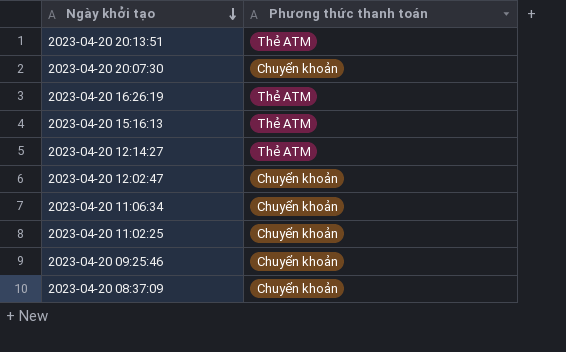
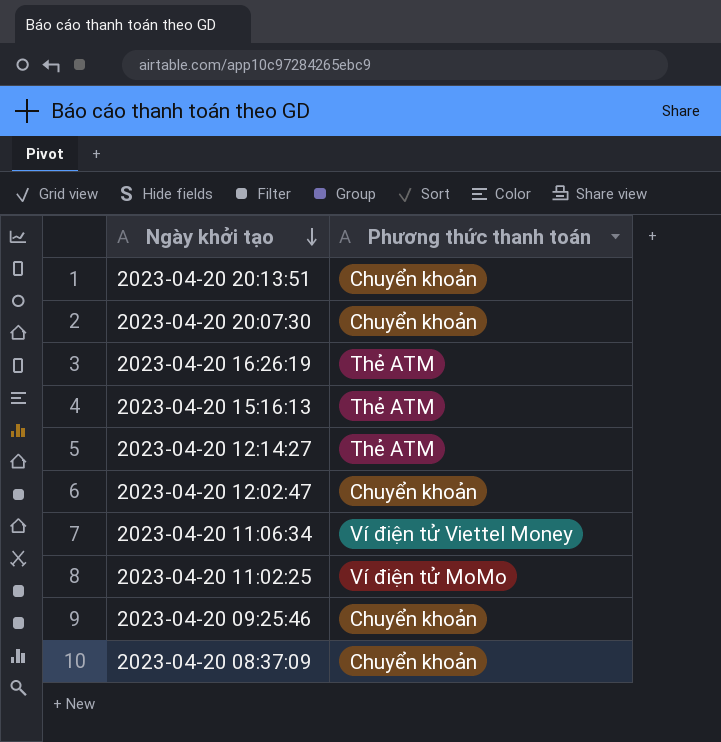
2023-04-20 20:13:51 | Phương thức thanh toán: Thẻ ATM -> Chuyển khoản
2023-04-20 11:06:34 | Phương thức thanh toán: Chuyển khoản -> Ví điện tử Viettel Money
2023-04-20 11:02:25 | Phương thức thanh toán: Chuyển khoản -> Ví điện tử MoMo

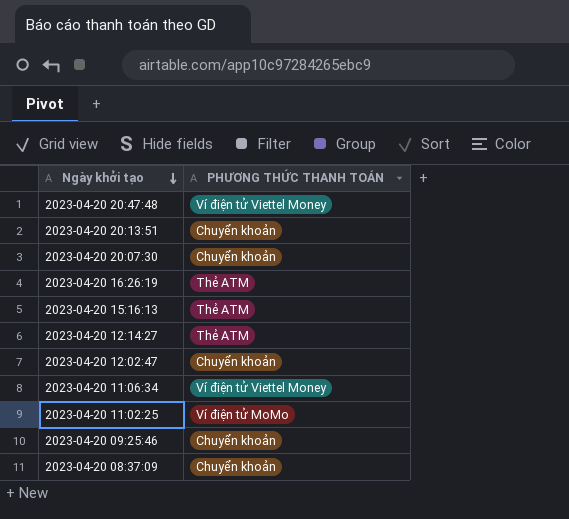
column name: Phương thức thanh toán -> PHƯƠNG THỨC THANH TOÁN
row 2023-04-20 20:47:48: none -> Ví điện tử Viettel Money

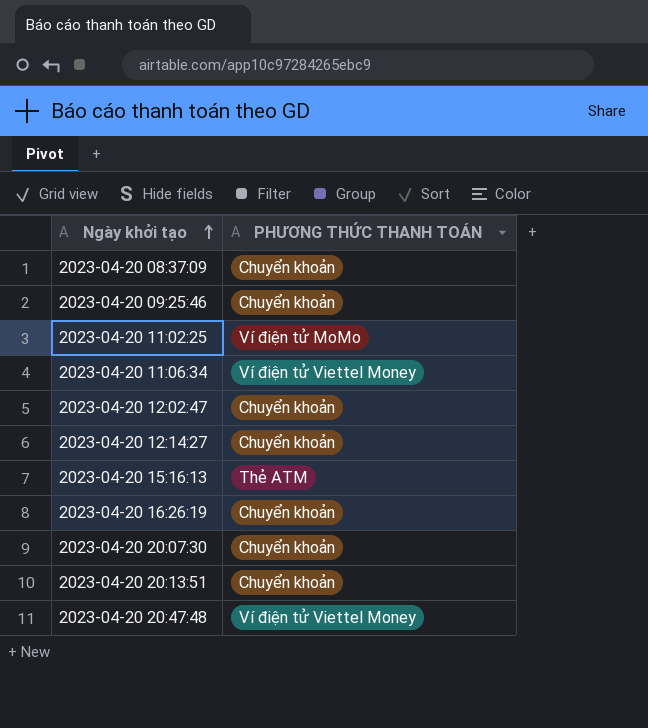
row order: Ngày khởi tạo descending -> Ngày khởi tạo ascending
2023-04-20 12:14:27 | PHƯƠNG THỨC THANH TOÁN: Thẻ ATM -> Chuyển khoản
2023-04-20 16:26:19 | PHƯƠNG THỨC THANH TOÁN: Thẻ ATM -> Chuyển khoản

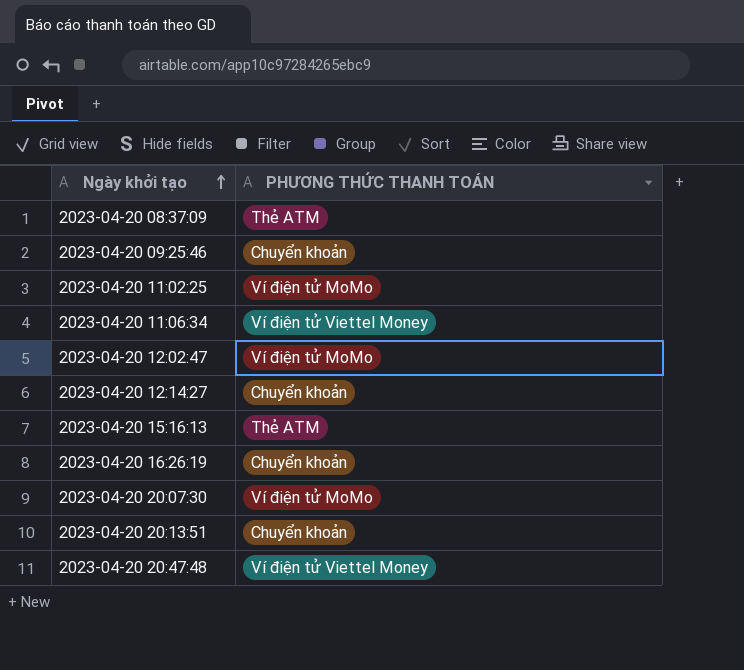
2023-04-20 08:37:09 | PHƯƠNG THỨC THANH TOÁN: Chuyển khoản -> Thẻ ATM
2023-04-20 12:02:47 | PHƯƠNG THỨC THANH TOÁN: Chuyển khoản -> Ví điện tử MoMo
2023-04-20 20:07:30 | PHƯƠNG THỨC THANH TOÁN: Chuyển khoản -> Ví điện tử MoMo

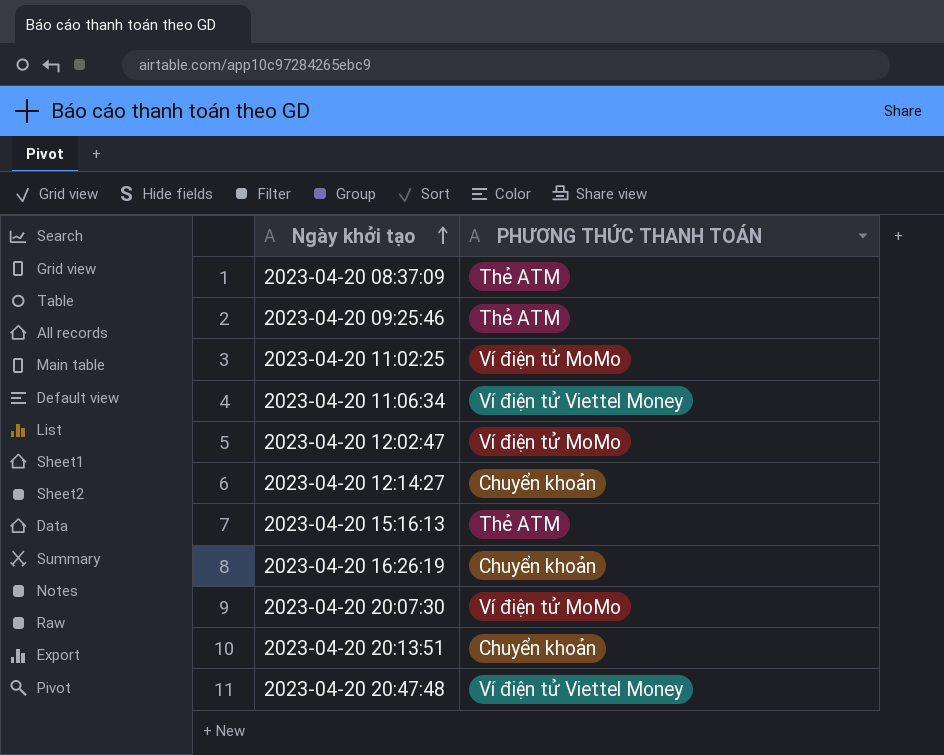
2023-04-20 09:25:46 | PHƯƠNG THỨC THANH TOÁN: Chuyển khoản -> Thẻ ATM

